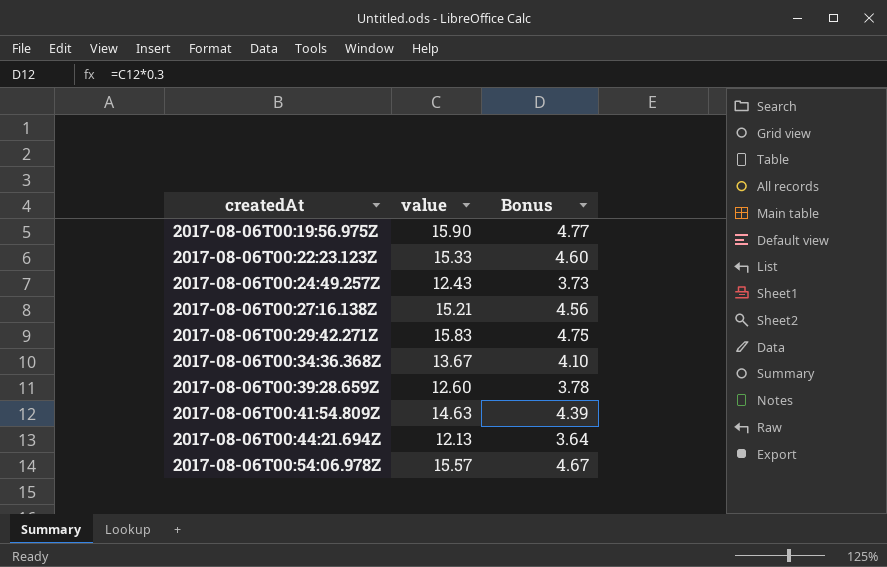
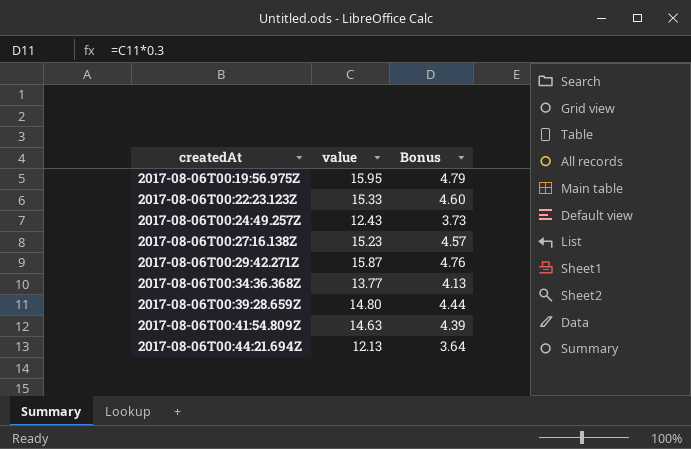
row 2017-08-06T00:54:06.978Z: 15.57 | 4.67 -> none
2017-08-06T00:19:56.975Z | value: 15.90 -> 15.95
2017-08-06T00:19:56.975Z | Bonus: 4.77 -> 4.79
2017-08-06T00:27:16.138Z | value: 15.21 -> 15.23
2017-08-06T00:27:16.138Z | Bonus: 4.56 -> 4.57
2017-08-06T00:29:42.271Z | value: 15.83 -> 15.87
2017-08-06T00:29:42.271Z | Bonus: 4.75 -> 4.76
2017-08-06T00:34:36.368Z | value: 13.67 -> 13.77
2017-08-06T00:34:36.368Z | Bonus: 4.10 -> 4.13
2017-08-06T00:39:28.659Z | value: 12.60 -> 14.80
2017-08-06T00:39:28.659Z | Bonus: 3.78 -> 4.44

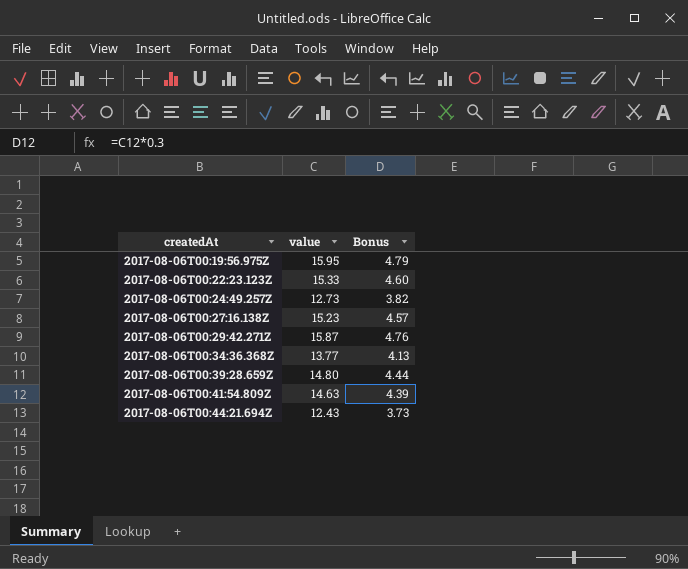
2017-08-06T00:24:49.257Z | value: 12.43 -> 12.73
2017-08-06T00:24:49.257Z | Bonus: 3.73 -> 3.82
2017-08-06T00:44:21.694Z | value: 12.13 -> 12.43
2017-08-06T00:44:21.694Z | Bonus: 3.64 -> 3.73

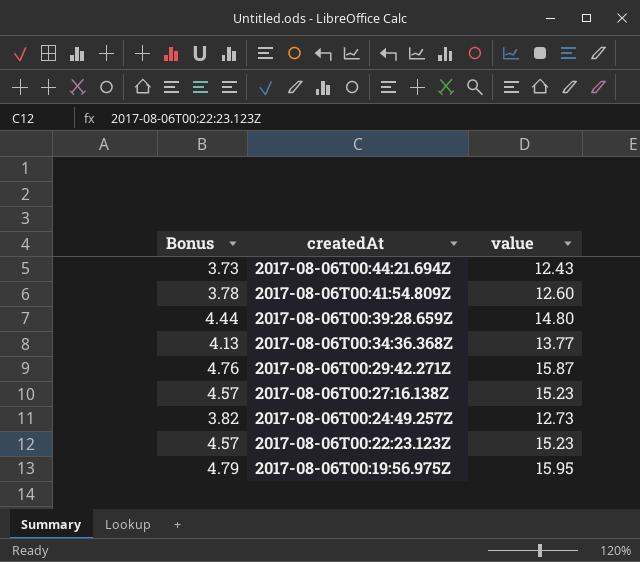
row order: createdAt ascending -> createdAt descending
column Bonus | position: 3 -> 1
2017-08-06T00:41:54.809Z | Bonus: 4.39 -> 3.78
2017-08-06T00:41:54.809Z | value: 14.63 -> 12.60
2017-08-06T00:22:23.123Z | Bonus: 4.60 -> 4.57
2017-08-06T00:22:23.123Z | value: 15.33 -> 15.23

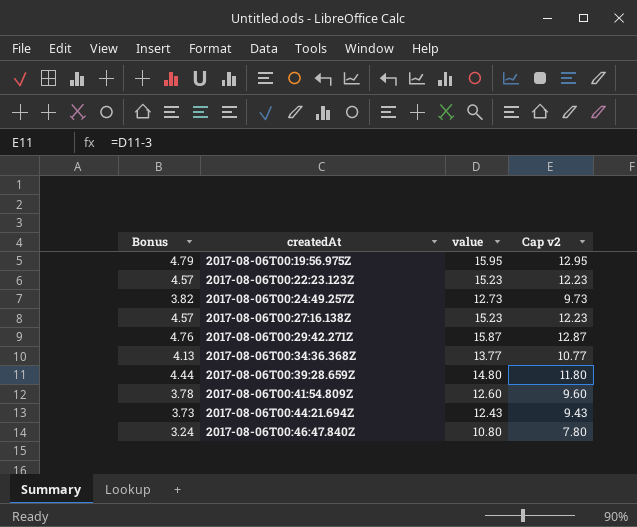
row order: createdAt descending -> createdAt ascending
column Cap v2 | formula: none -> [value] - 3
row 2017-08-06T00:46:47.840Z: none -> 3.24 | 10.80 | 7.80

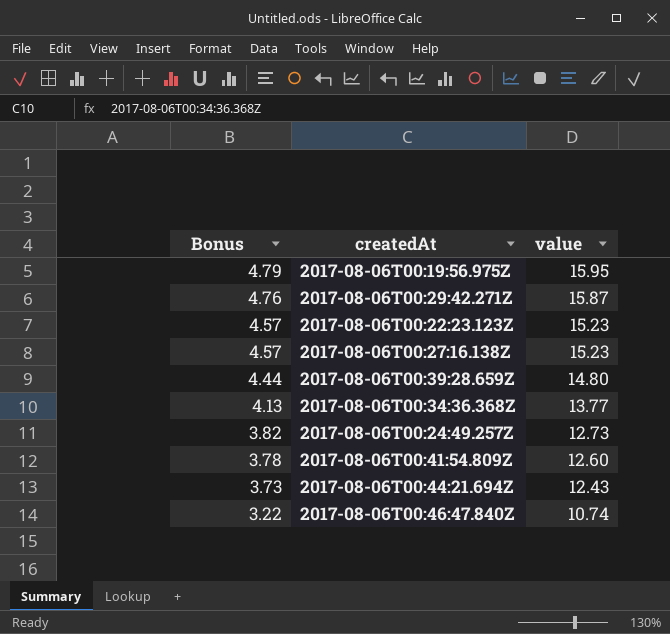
row order: createdAt ascending -> Bonus descending
column Cap v2 | formula: [value] - 3 -> none
2017-08-06T00:46:47.840Z | Bonus: 3.24 -> 3.22
2017-08-06T00:46:47.840Z | value: 10.80 -> 10.74

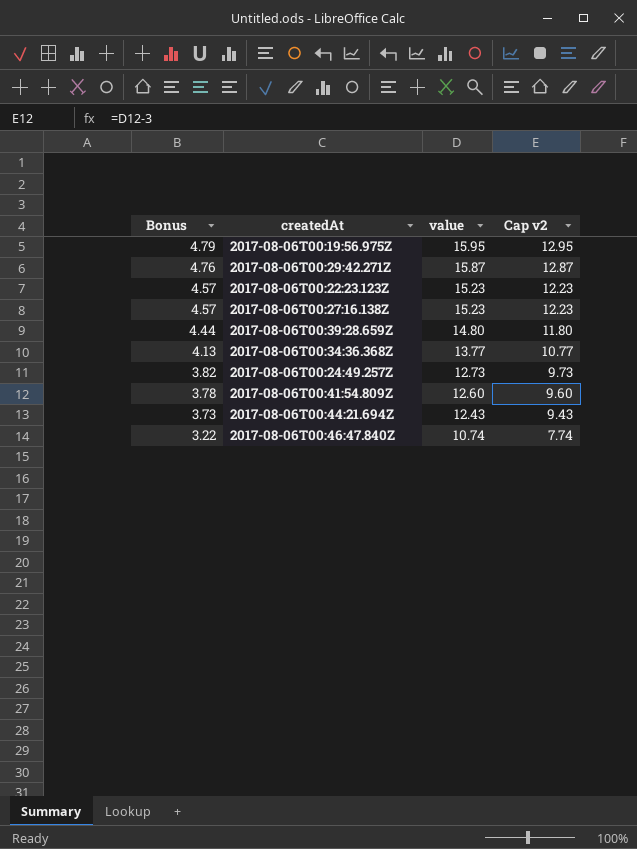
column Cap v2 | formula: none -> [value] - 3

